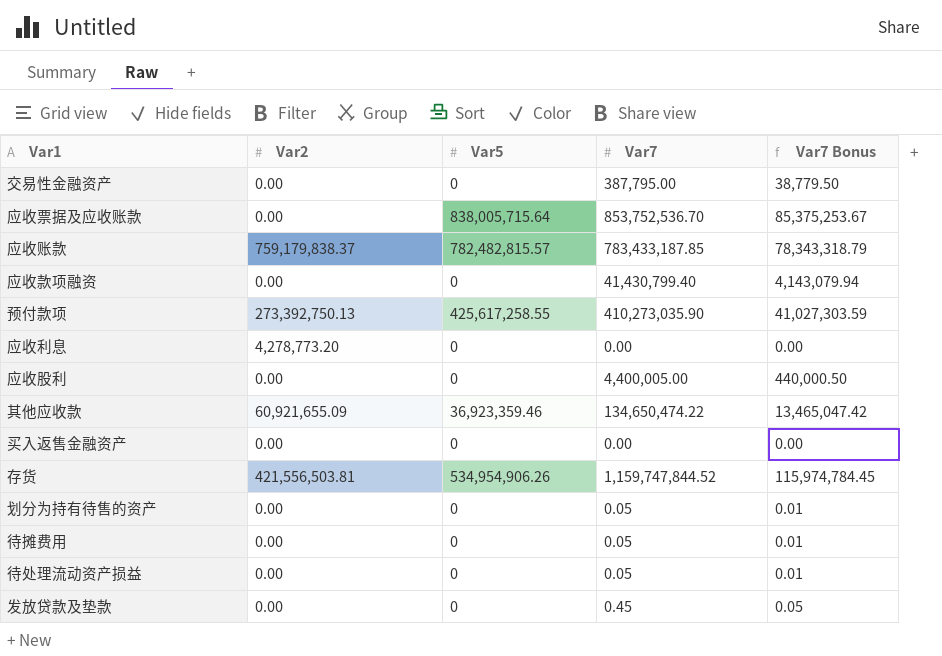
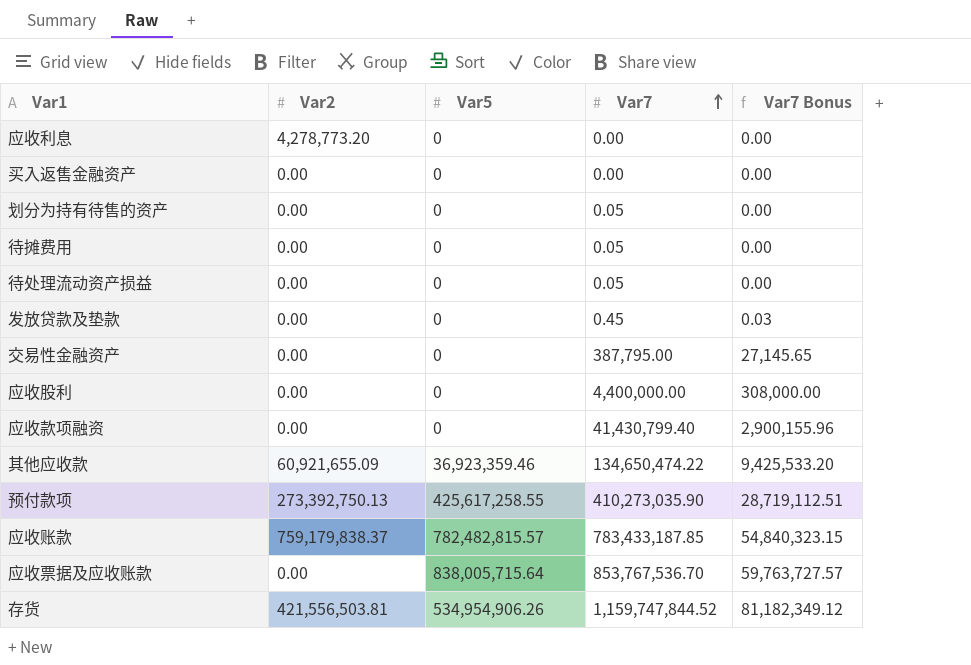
row order: none -> Var7 ascending
column Var7 Bonus | formula: [Var7] * 0.1 -> [Var7] * 0.07
应收股利 | Var7: 4,400,005.00 -> 4,400,000.00
应收票据及应收账款 | Var7: 853,752,536.70 -> 853,767,536.70

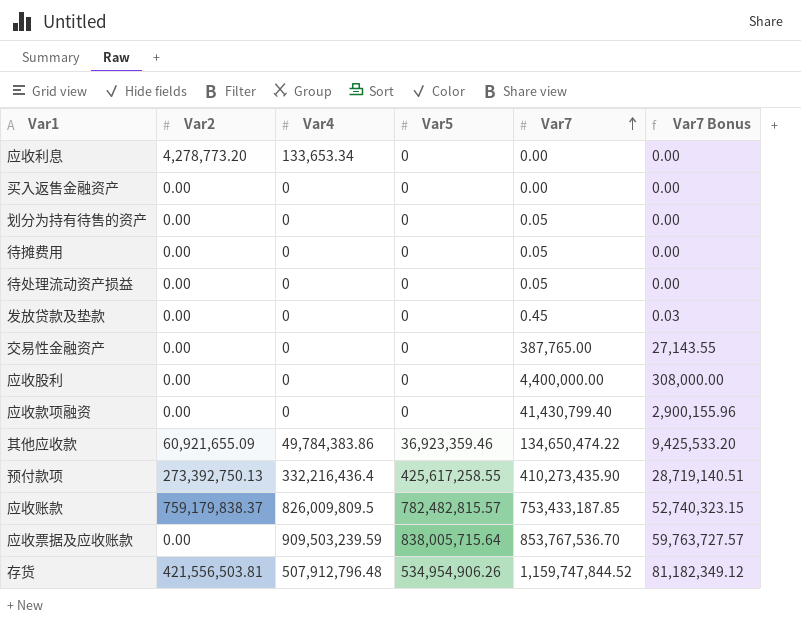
column Var4 | position: none -> 3
交易性金融资产 | Var7: 387,795.00 -> 387,765.00
交易性金融资产 | Var7 Bonus: 27,145.65 -> 27,143.55
预付款项 | Var7: 410,273,035.90 -> 410,273,435.90
预付款项 | Var7 Bonus: 28,719,112.51 -> 28,719,140.51
应收账款 | Var7: 783,433,187.85 -> 753,433,187.85
应收账款 | Var7 Bonus: 54,840,323.15 -> 52,740,323.15

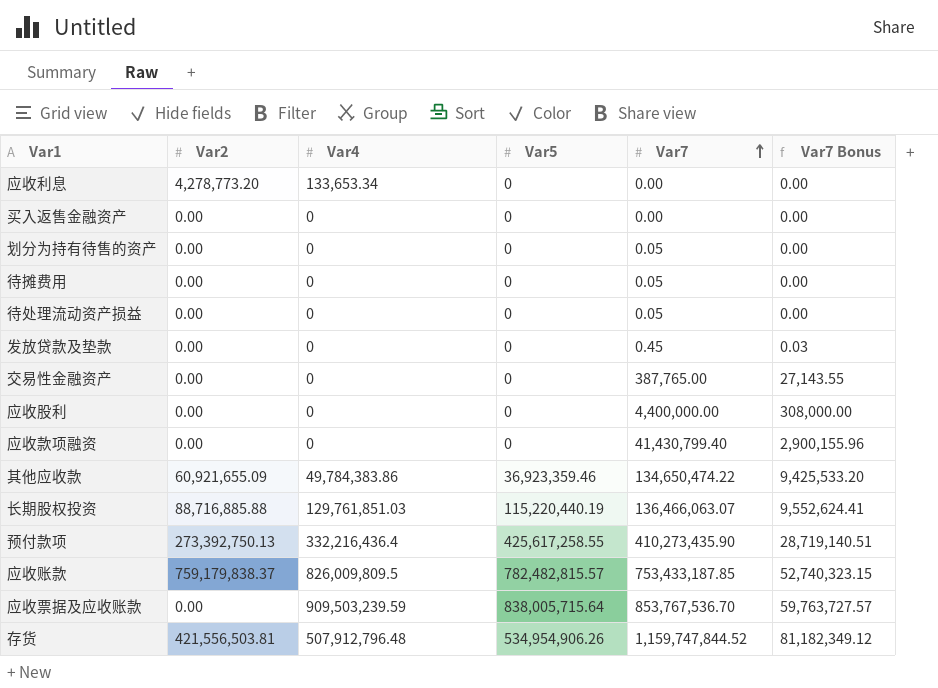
row 长期股权投资: none -> 88,716,885.88 | 129,761,851.03 | 115,220,440.19 | 136,466,063.07 | 9,552,624.41

